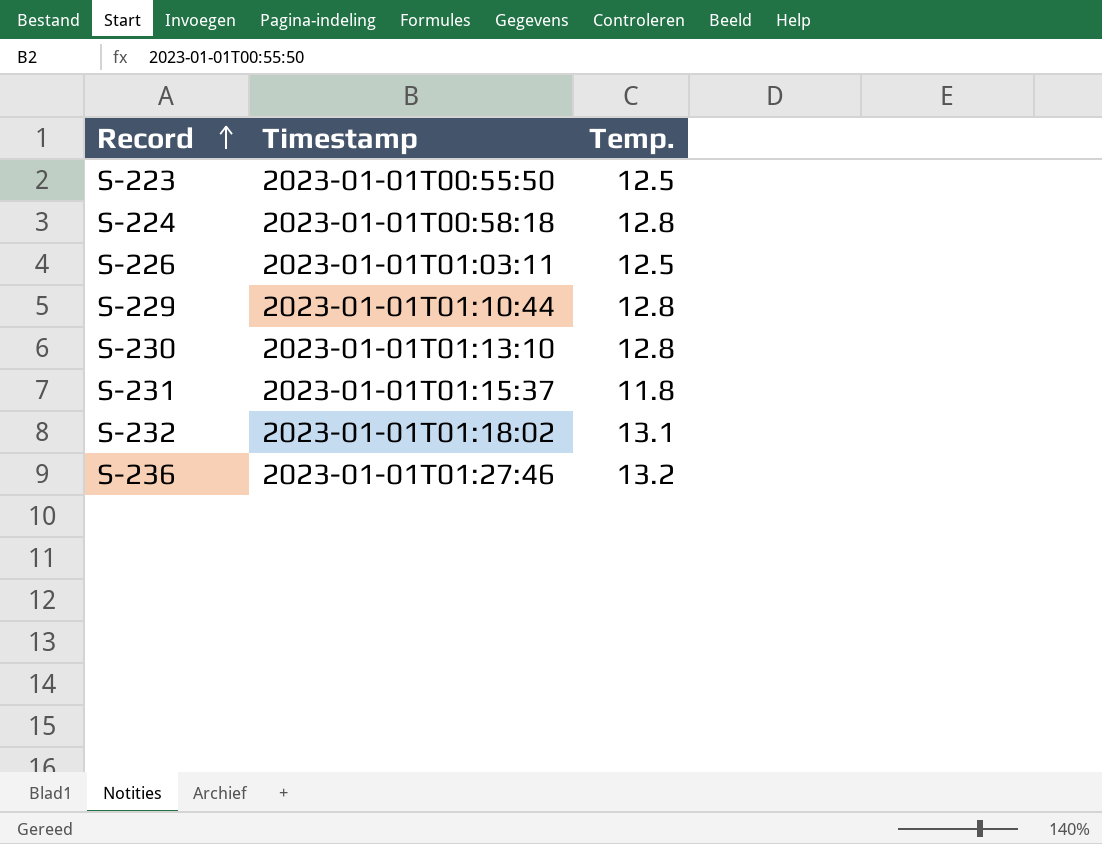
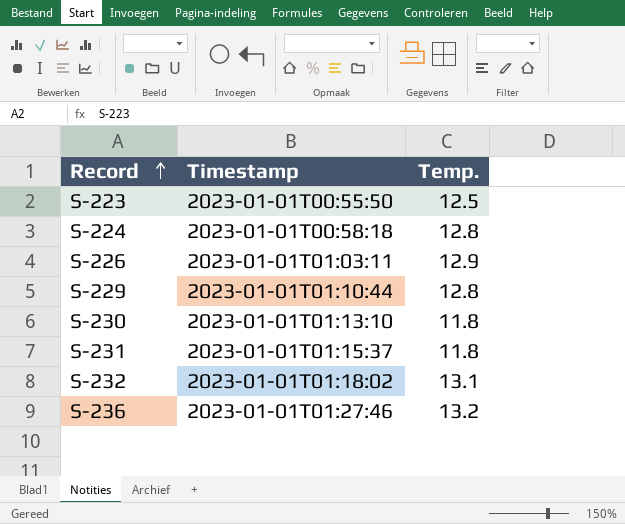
S-226 | Temp.: 12.5 -> 12.9
S-230 | Temp.: 12.8 -> 11.8

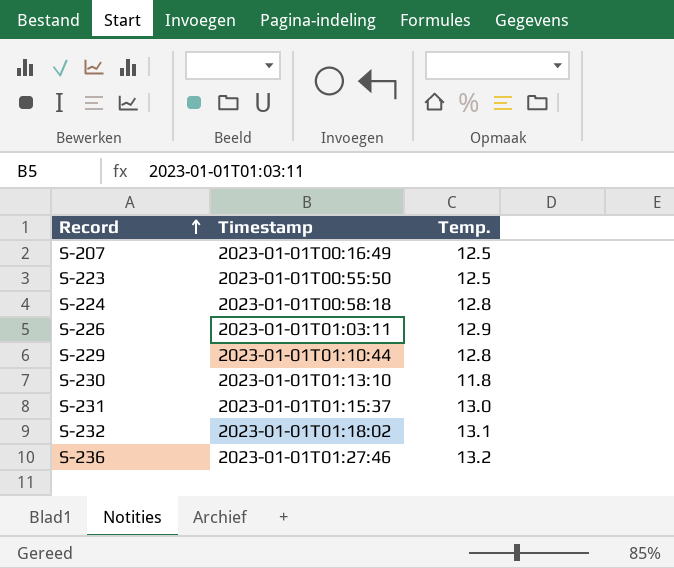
row S-207: none -> 2023-01-01T00:16:49 | 12.5
S-231 | Temp.: 11.8 -> 13.0

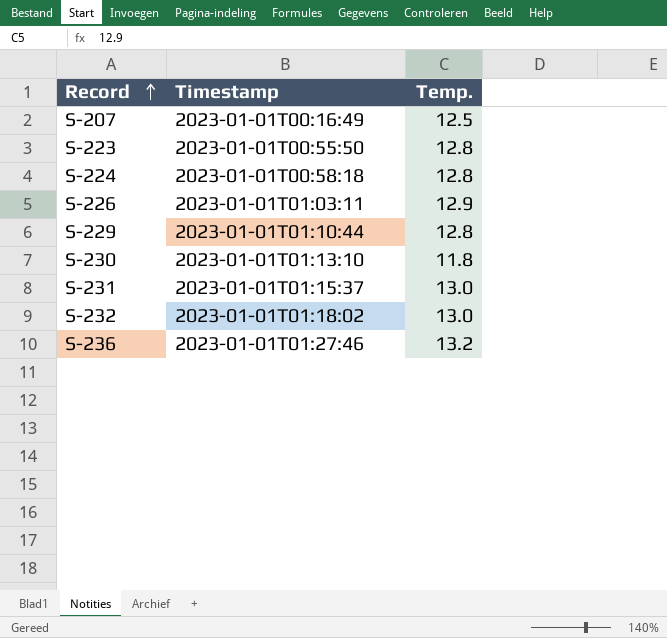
S-223 | Temp.: 12.5 -> 12.8
S-232 | Temp.: 13.1 -> 13.0

